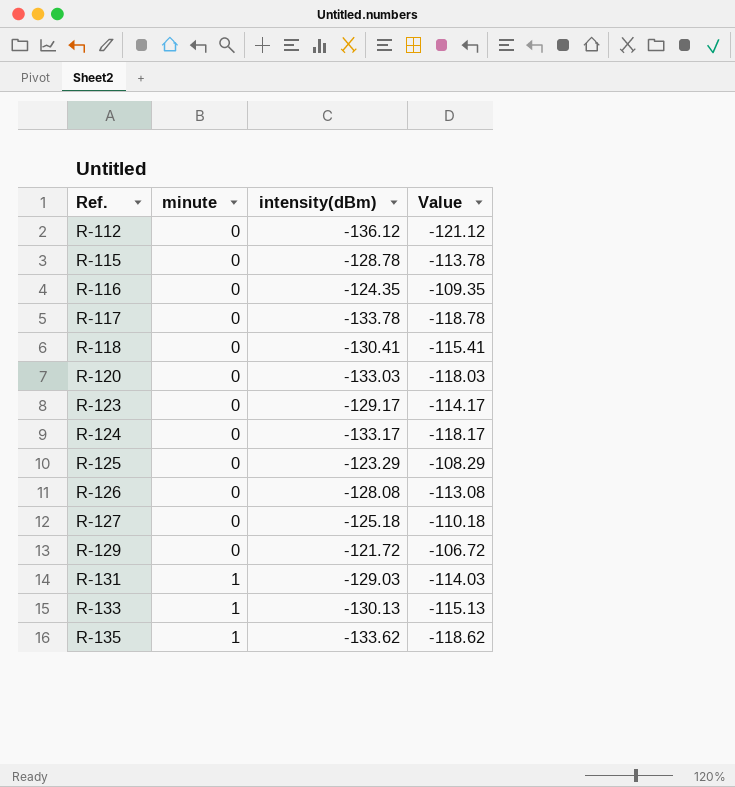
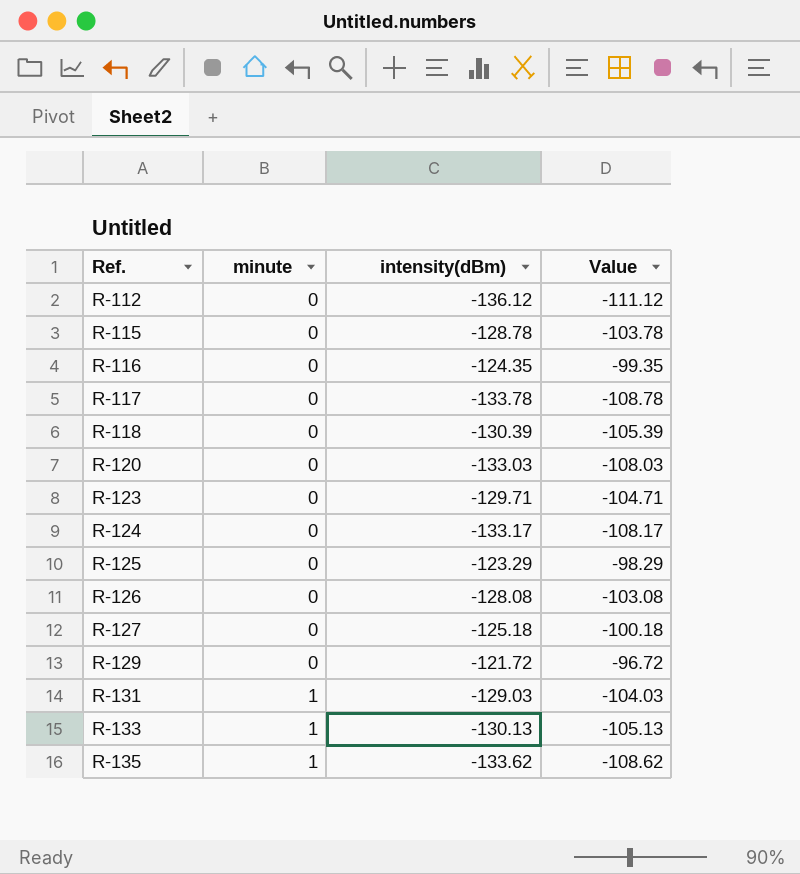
column Value | formula: [intensity(dBm)] + 15 -> [intensity(dBm)] + 25
R-118 | intensity(dBm): -130.41 -> -130.39
R-123 | intensity(dBm): -129.17 -> -129.71

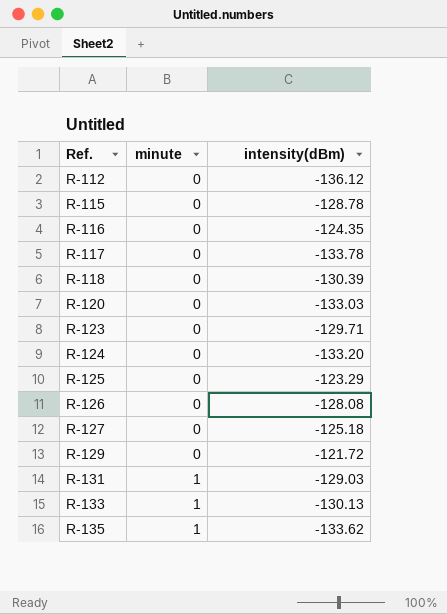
column Value | formula: [intensity(dBm)] + 25 -> none
R-124 | intensity(dBm): -133.17 -> -133.20

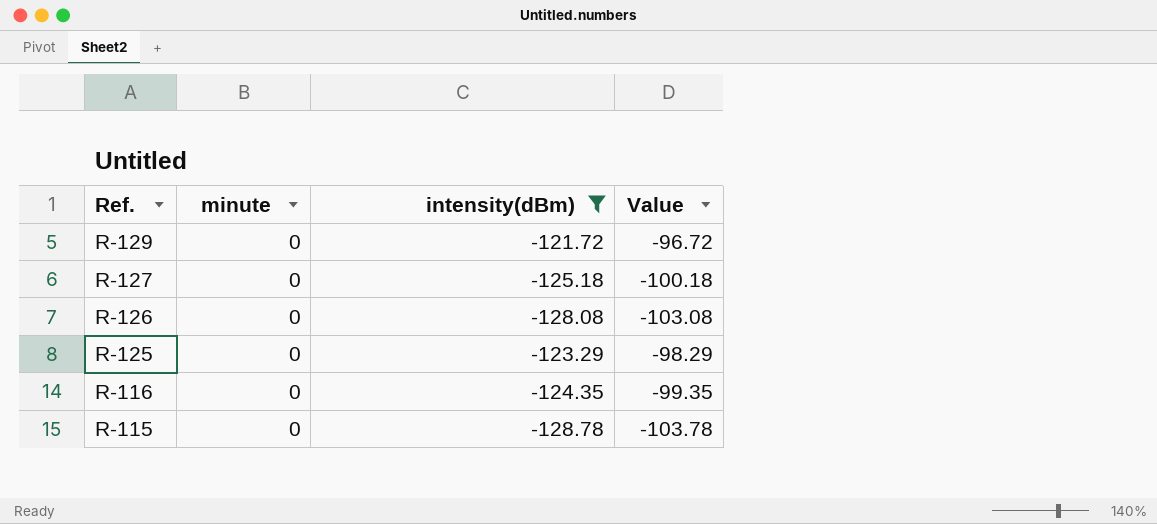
filter: none -> intensity(dBm) >= -128.78
row order: Ref. ascending -> Ref. descending
column Value | formula: none -> [intensity(dBm)] + 25

